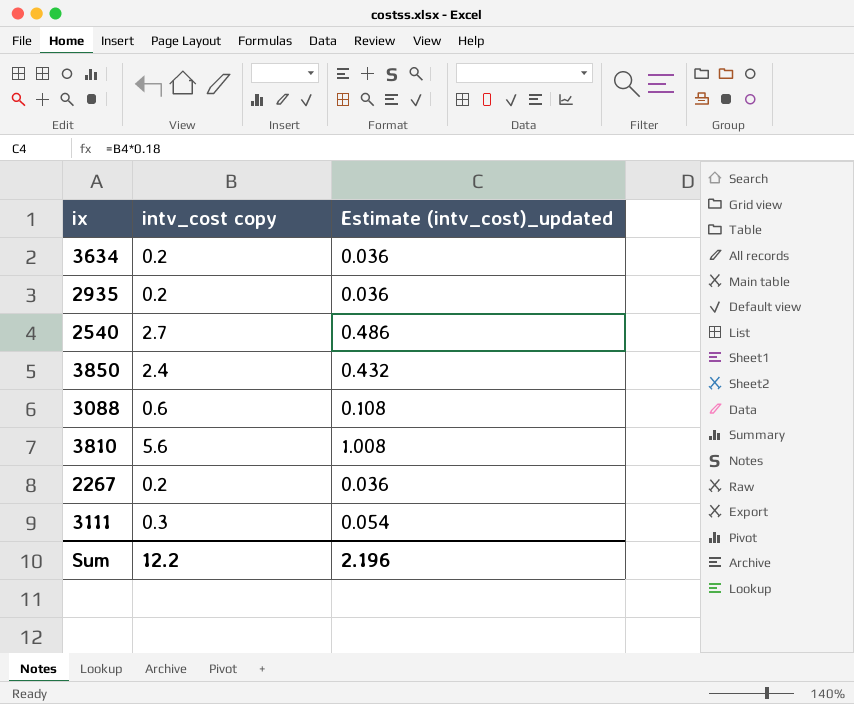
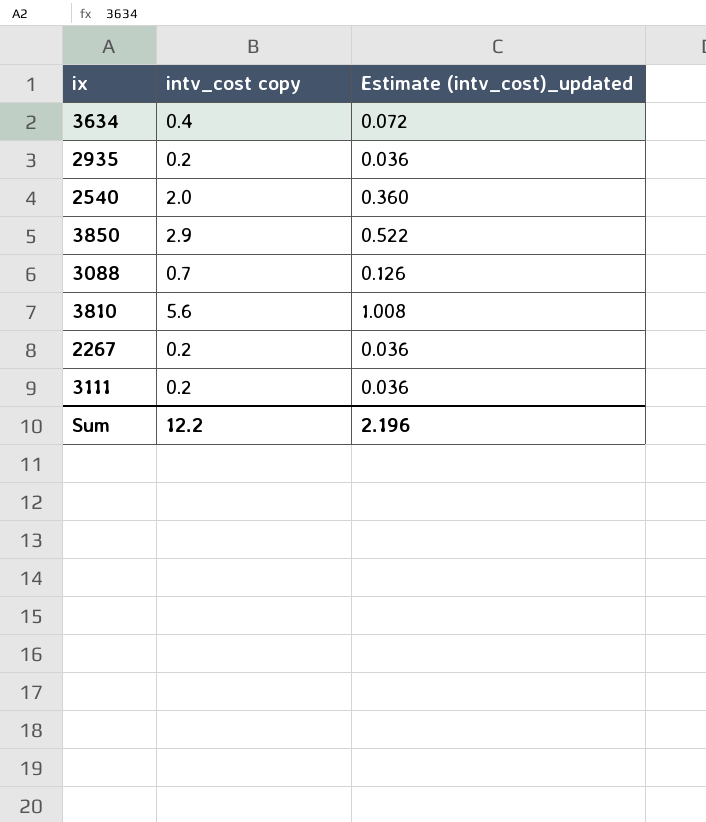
3634 | intv_cost copy: 0.2 -> 0.4
3634 | Estimate (intv_cost)_updated: 0.036 -> 0.072
2540 | intv_cost copy: 2.7 -> 2.0
2540 | Estimate (intv_cost)_updated: 0.486 -> 0.360
3850 | intv_cost copy: 2.4 -> 2.9
3850 | Estimate (intv_cost)_updated: 0.432 -> 0.522
3088 | intv_cost copy: 0.6 -> 0.7
3088 | Estimate (intv_cost)_updated: 0.108 -> 0.126
3111 | intv_cost copy: 0.3 -> 0.2
3111 | Estimate (intv_cost)_updated: 0.054 -> 0.036

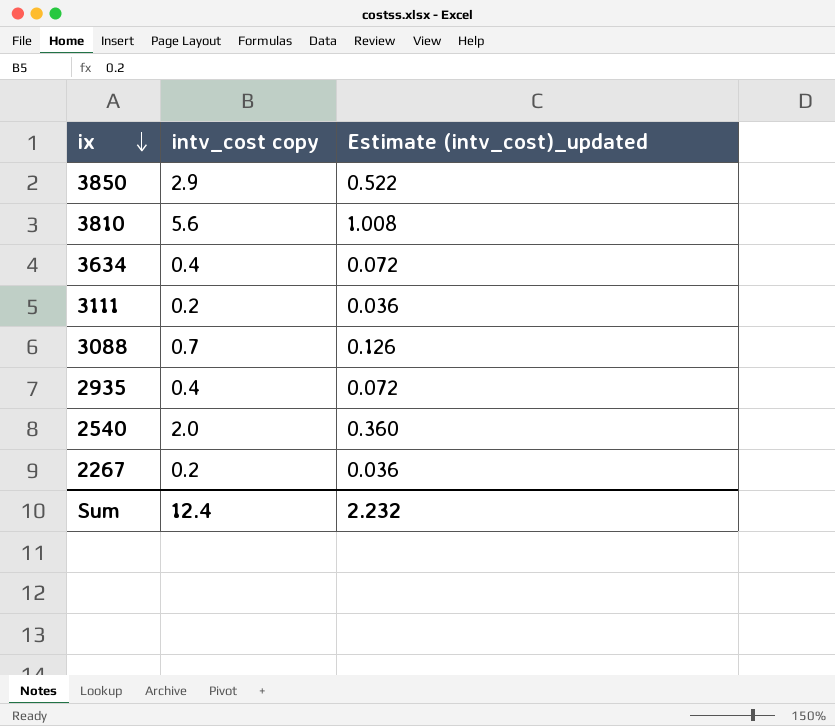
row order: none -> ix descending
2935 | intv_cost copy: 0.2 -> 0.4
2935 | Estimate (intv_cost)_updated: 0.036 -> 0.072
Sum | intv_cost copy: 12.2 -> 12.4
Sum | Estimate (intv_cost)_updated: 2.196 -> 2.232

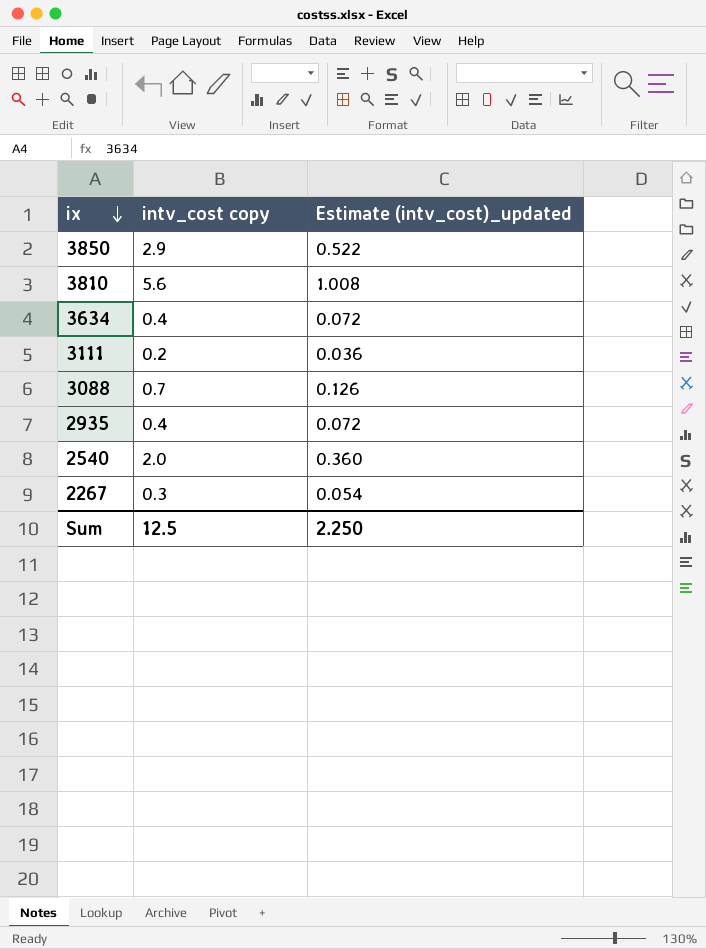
2267 | intv_cost copy: 0.2 -> 0.3
2267 | Estimate (intv_cost)_updated: 0.036 -> 0.054
Sum | intv_cost copy: 12.4 -> 12.5
Sum | Estimate (intv_cost)_updated: 2.232 -> 2.250

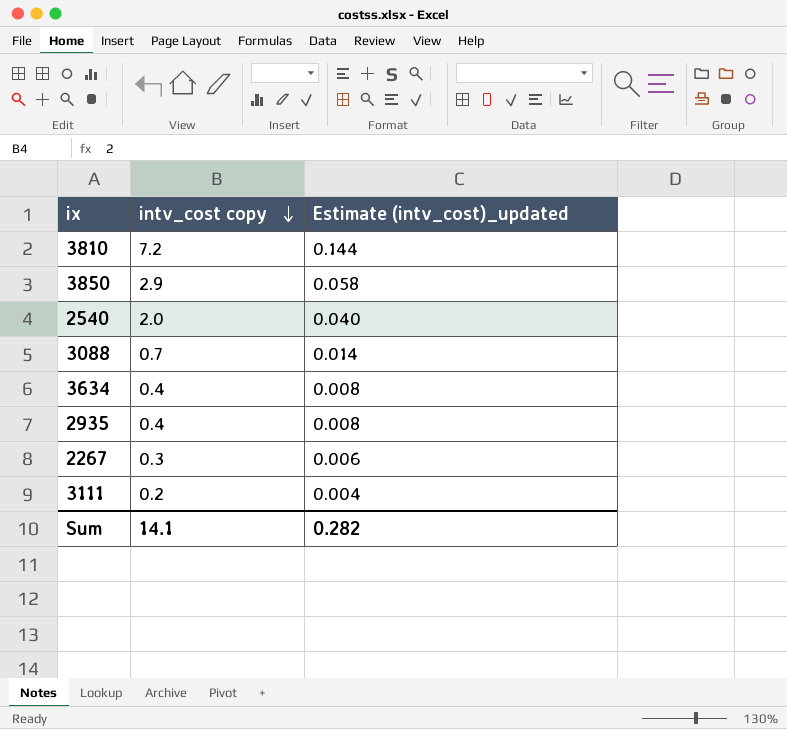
row order: ix descending -> intv_cost copy descending
column Estimate (intv_cost)_updated | formula: [intv_cost copy] * 0.18 -> [intv_cost copy] * 0.02
3810 | intv_cost copy: 5.6 -> 7.2
Sum | intv_cost copy: 12.5 -> 14.1
Sum | Estimate (intv_cost)_updated: 2.250 -> 0.282

